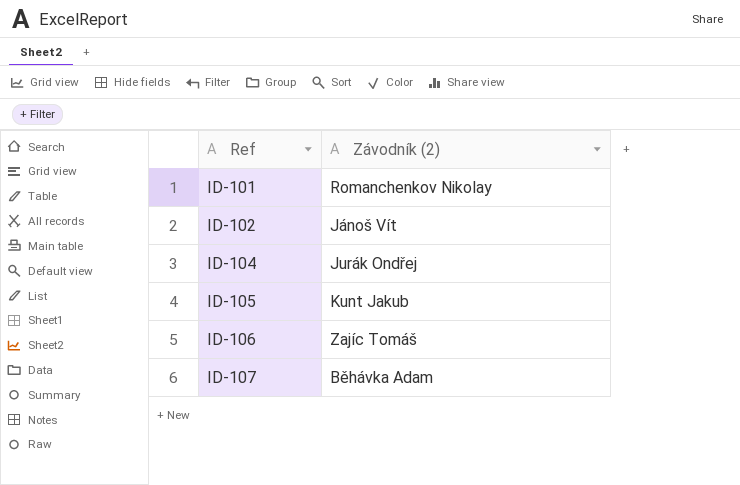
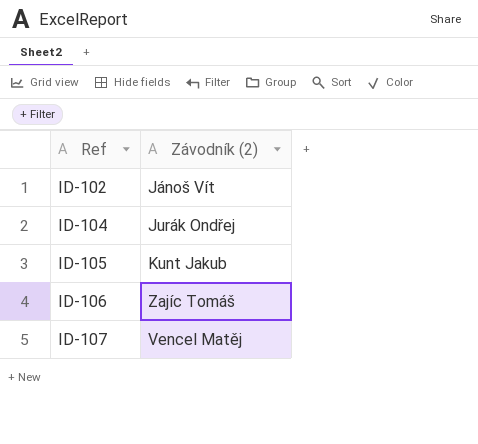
row ID-101: Romanchenkov Nikolay -> none
ID-107 | Závodník (2): Běhávka Adam -> Vencel Matěj

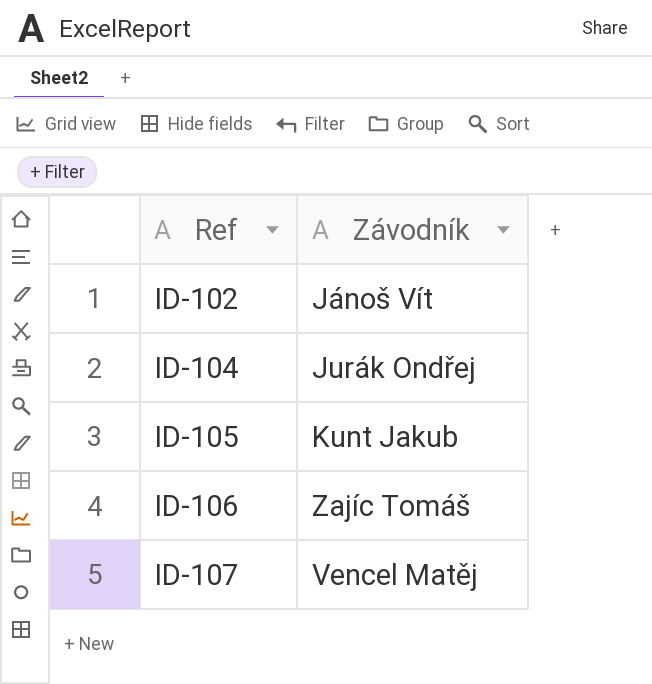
column name: Závodník (2) -> Závodník

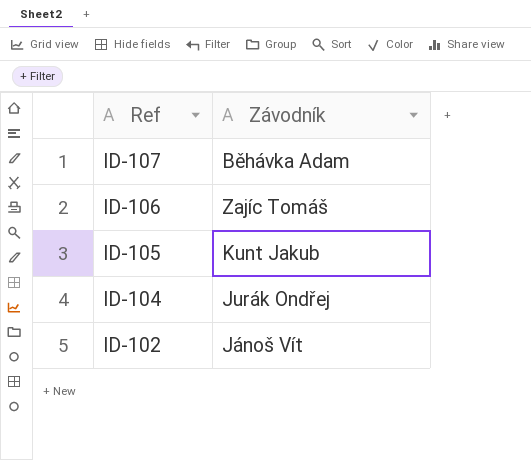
row order: Ref ascending -> Ref descending
ID-107 | Závodník: Vencel Matěj -> Běhávka Adam

